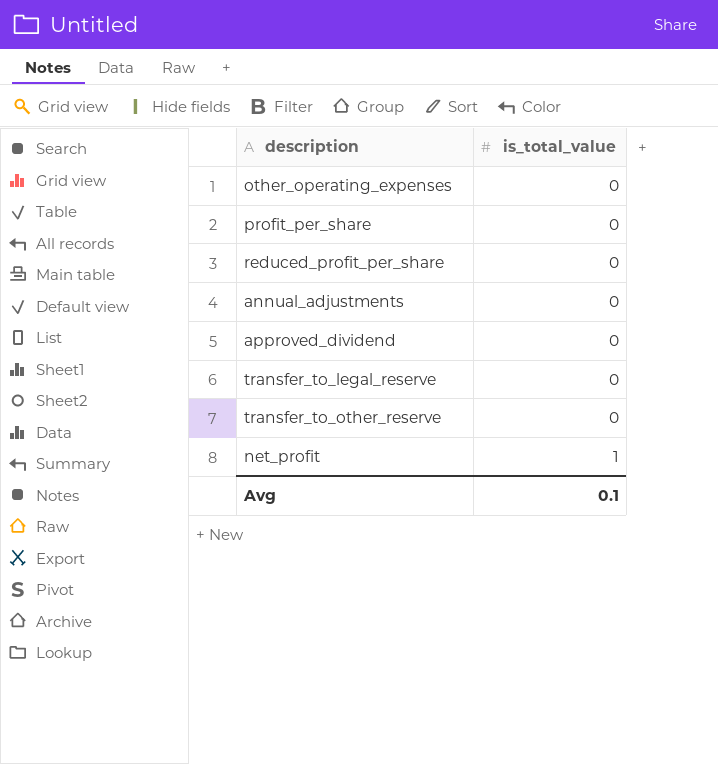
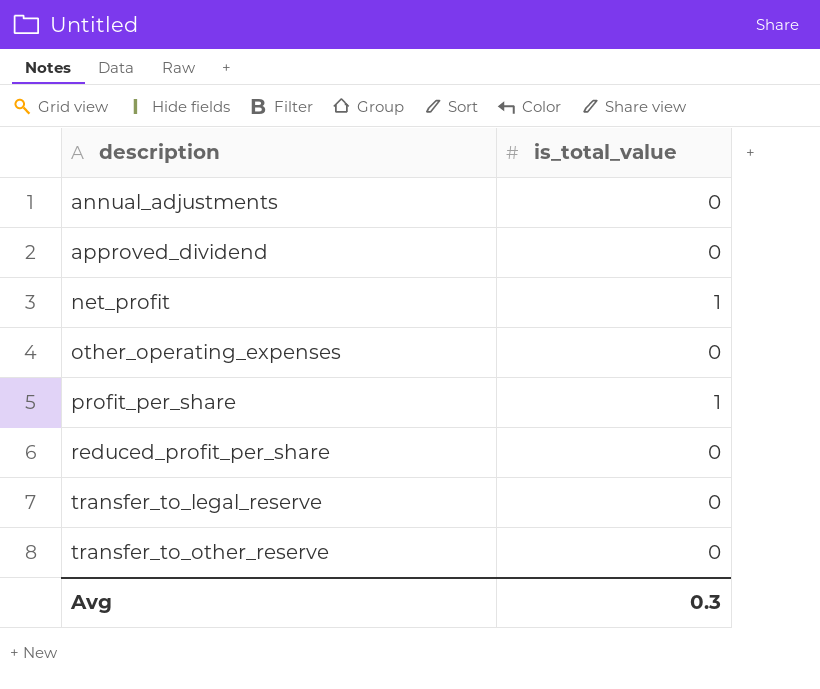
row order: is_total_value ascending -> description ascending
profit_per_share | is_total_value: 0 -> 1
Avg | is_total_value: 0.1 -> 0.3

